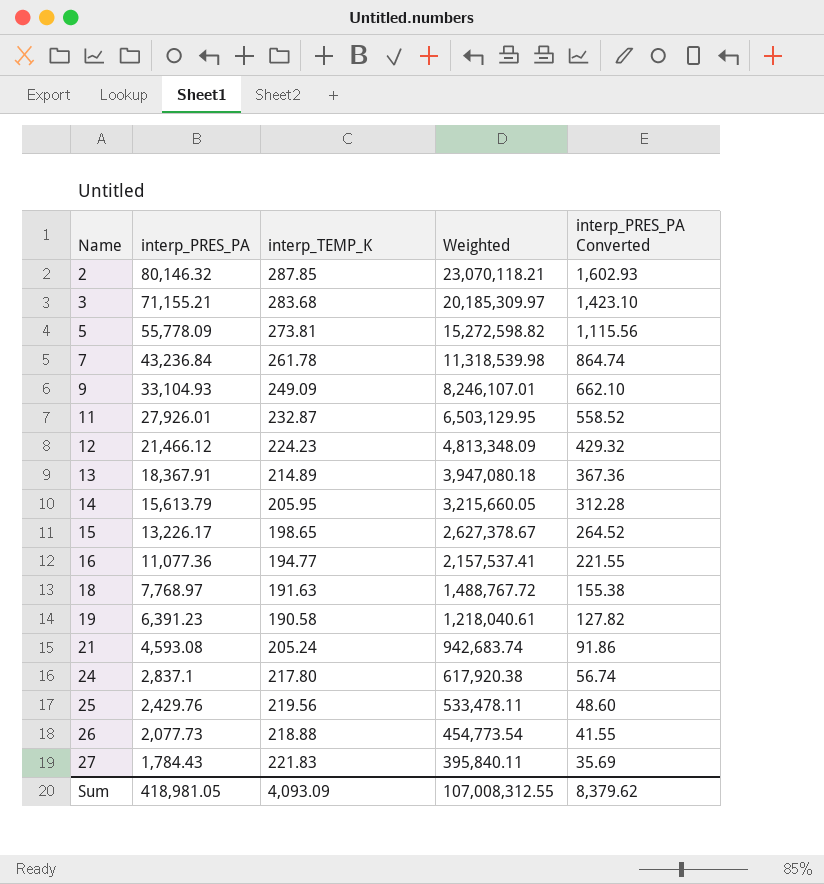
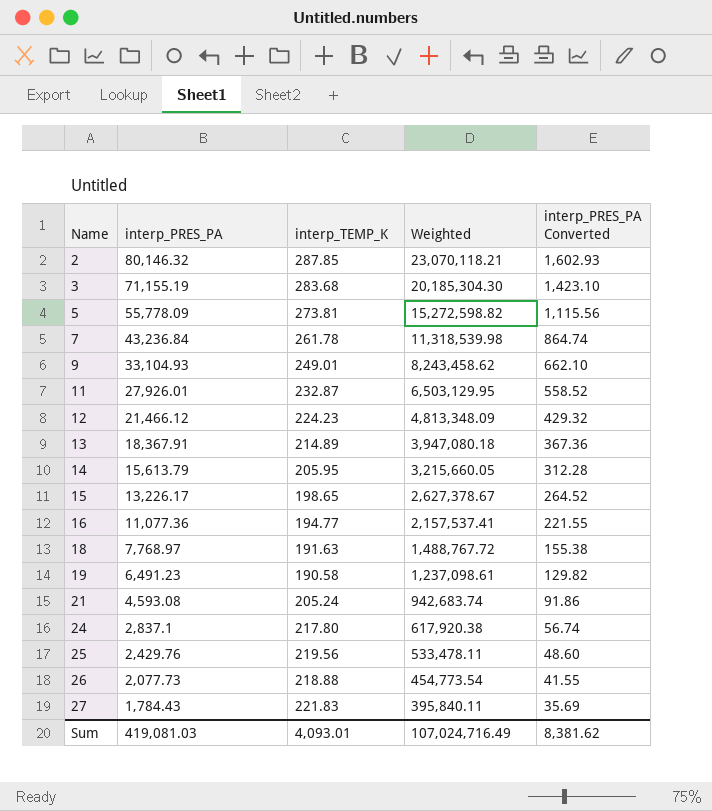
3 | interp_PRES_PA: 71,155.21 -> 71,155.19
3 | Weighted: 20,185,309.97 -> 20,185,304.30
9 | interp_TEMP_K: 249.09 -> 249.01
9 | Weighted: 8,246,107.01 -> 8,243,458.62
19 | interp_PRES_PA: 6,391.23 -> 6,491.23
19 | Weighted: 1,218,040.61 -> 1,237,098.61
19 | interp_PRES_PA Converted: 127.82 -> 129.82
Sum | interp_PRES_PA: 418,981.05 -> 419,081.03
Sum | interp_TEMP_K: 4,093.09 -> 4,093.01
Sum | Weighted: 107,008,312.55 -> 107,024,716.49
Sum | interp_PRES_PA Converted: 8,379.62 -> 8,381.62

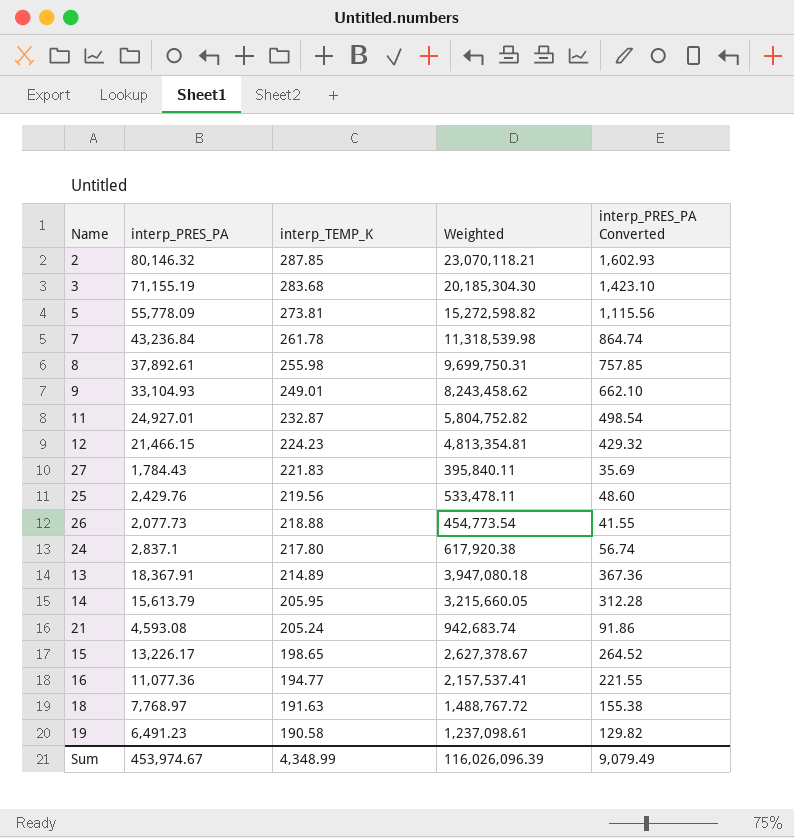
row order: Name ascending -> interp_TEMP_K descending
row 8: none -> 37,892.61 | 255.98 | 9,699,750.31 | 757.85
11 | interp_PRES_PA: 27,926.01 -> 24,927.01
11 | Weighted: 6,503,129.95 -> 5,804,752.82
11 | interp_PRES_PA Converted: 558.52 -> 498.54
12 | interp_PRES_PA: 21,466.12 -> 21,466.15
12 | Weighted: 4,813,348.09 -> 4,813,354.81
Sum | interp_PRES_PA: 419,081.03 -> 453,974.67
Sum | interp_TEMP_K: 4,093.01 -> 4,348.99
Sum | Weighted: 107,024,716.49 -> 116,026,096.39
Sum | interp_PRES_PA Converted: 8,381.62 -> 9,079.49

